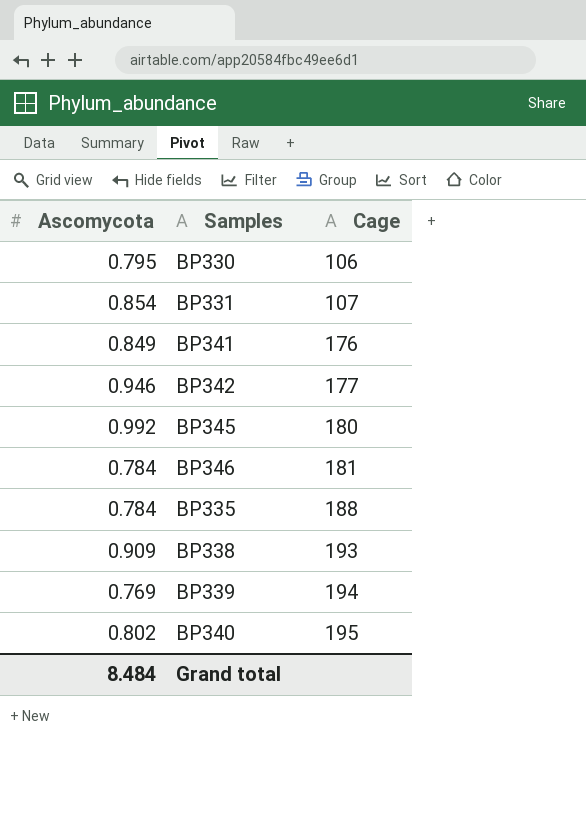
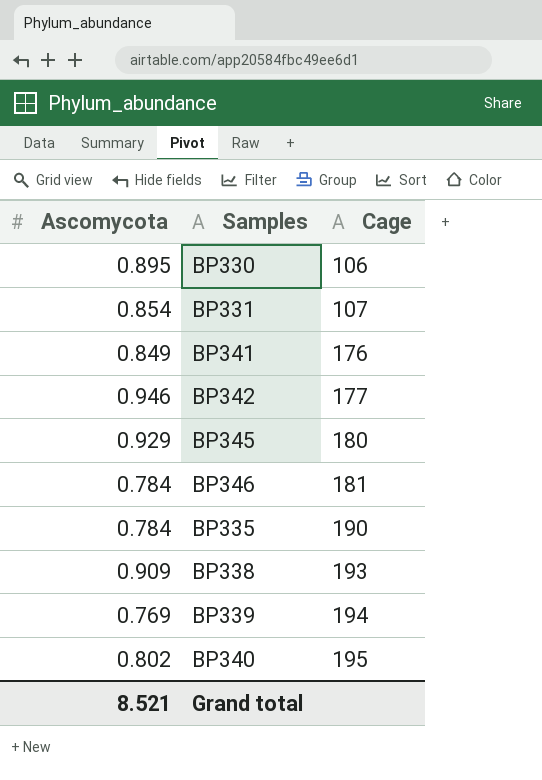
BP330 | Ascomycota: 0.795 -> 0.895
BP345 | Ascomycota: 0.992 -> 0.929
BP335 | Cage: 188 -> 190
Grand total | Ascomycota: 8.484 -> 8.521

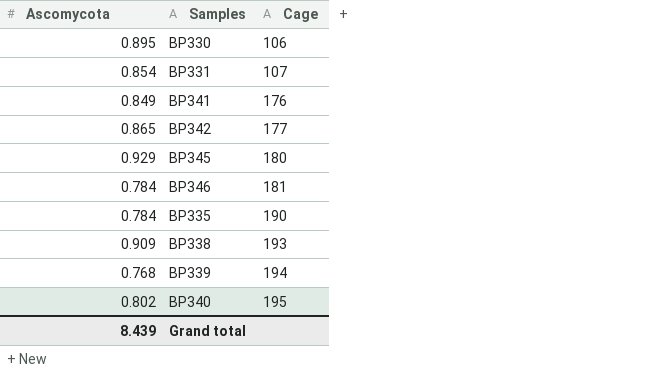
BP342 | Ascomycota: 0.946 -> 0.865
BP339 | Ascomycota: 0.769 -> 0.768
Grand total | Ascomycota: 8.521 -> 8.439

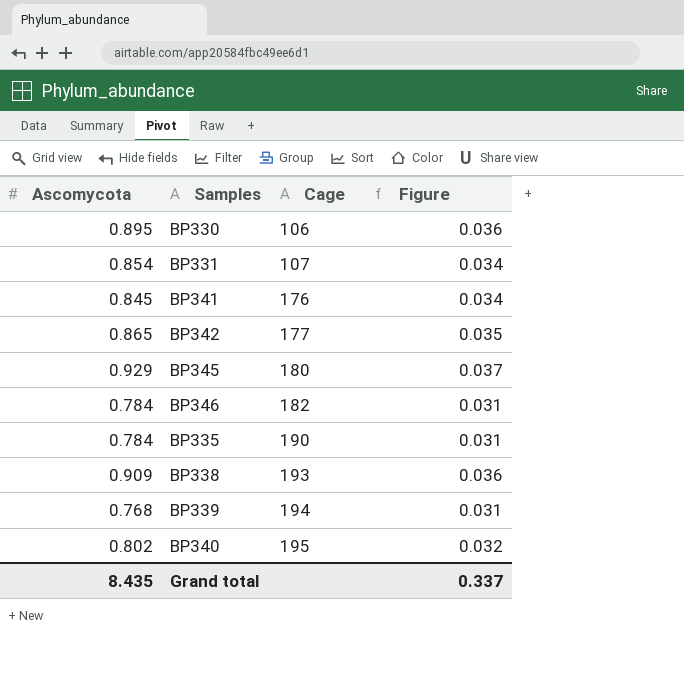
column Figure | formula: none -> [Ascomycota] * 0.04
BP341 | Ascomycota: 0.849 -> 0.845
BP346 | Cage: 181 -> 182
Grand total | Ascomycota: 8.439 -> 8.435

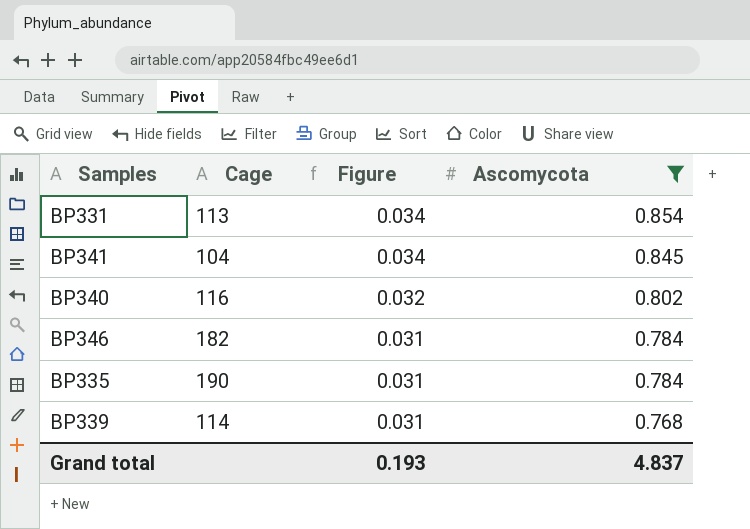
filter: none -> Ascomycota <= 0.854
row order: Cage ascending -> Figure descending
column Ascomycota | position: 1 -> 4
BP331 | Cage: 107 -> 113
BP341 | Cage: 176 -> 104
BP340 | Cage: 195 -> 116
BP339 | Cage: 194 -> 114
Grand total | Figure: 0.337 -> 0.193
Grand total | Ascomycota: 8.435 -> 4.837

